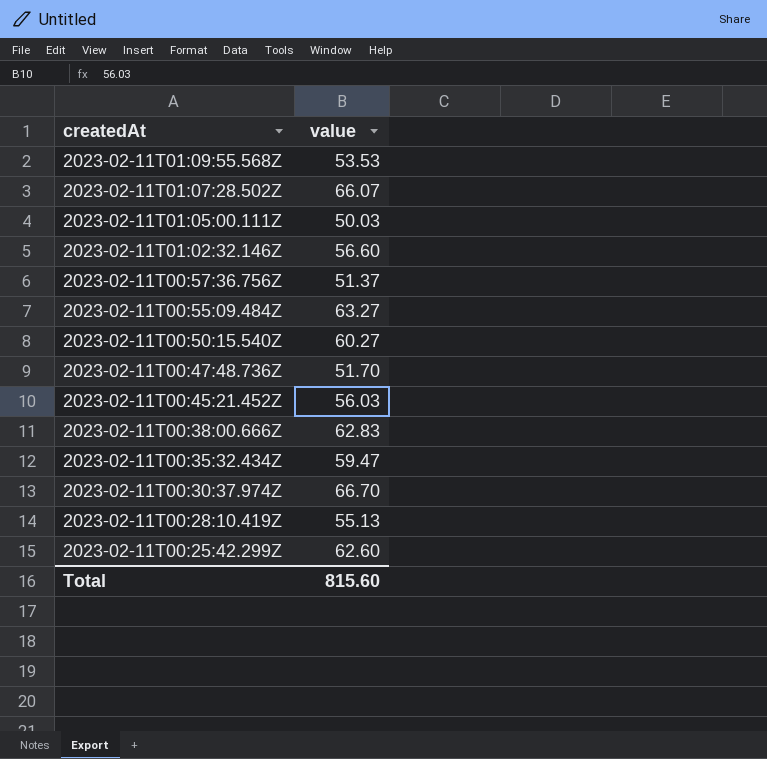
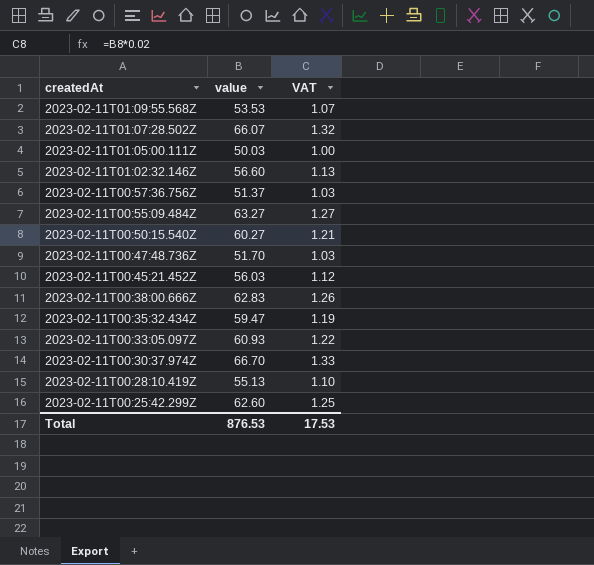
column VAT | formula: none -> [value] * 0.02
row 2023-02-11T00:33:05.097Z: none -> 60.93 | 1.22
Total | value: 815.60 -> 876.53

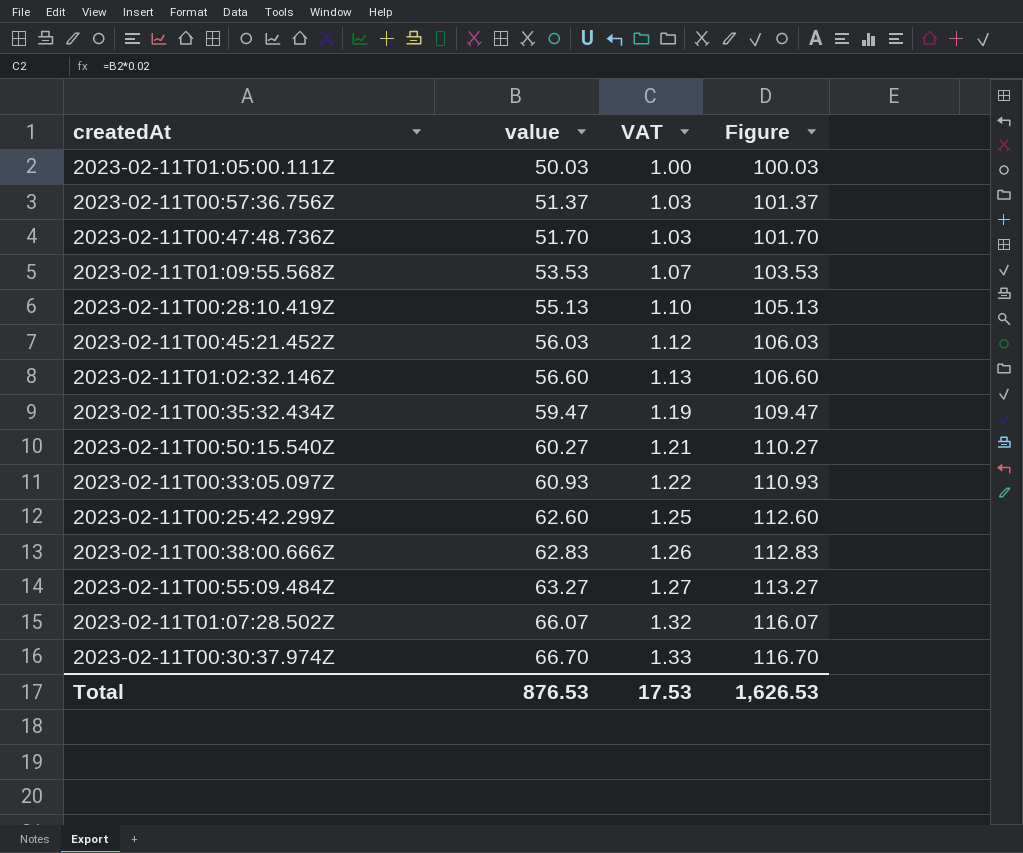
row order: createdAt descending -> value ascending
column Figure | formula: none -> [value] + 50

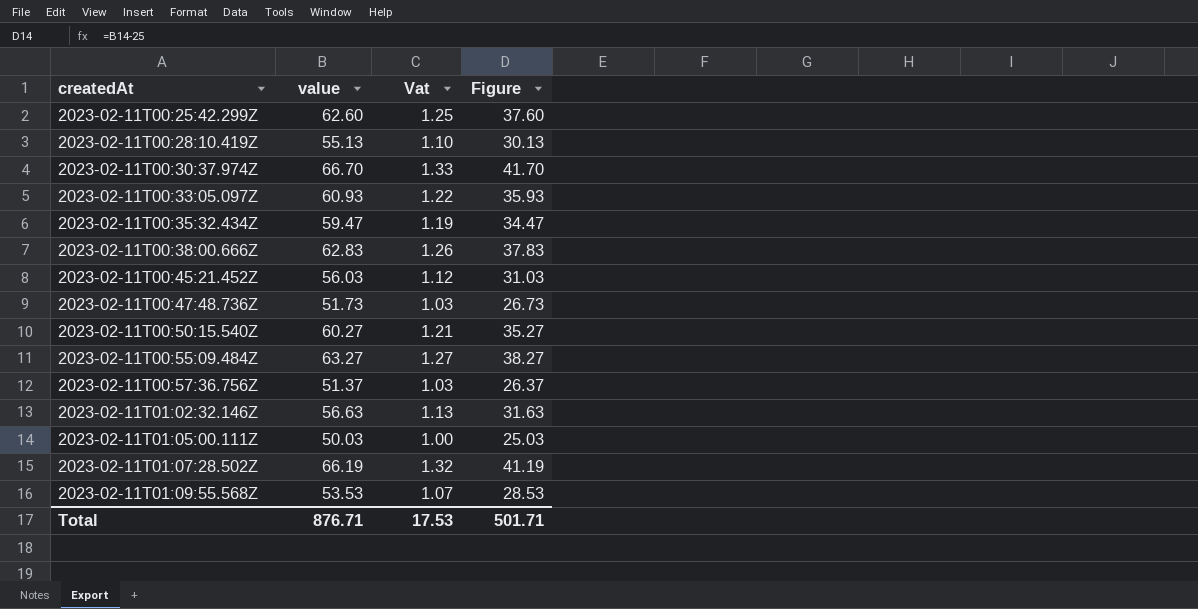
row order: value ascending -> createdAt ascending
column name: VAT -> Vat
column Figure | formula: [value] + 50 -> [value] - 25
2023-02-11T00:47:48.736Z | value: 51.70 -> 51.73
2023-02-11T01:02:32.146Z | value: 56.60 -> 56.63
2023-02-11T01:07:28.502Z | value: 66.07 -> 66.19
Total | value: 876.53 -> 876.71
Total | Figure: 1,626.53 -> 501.71

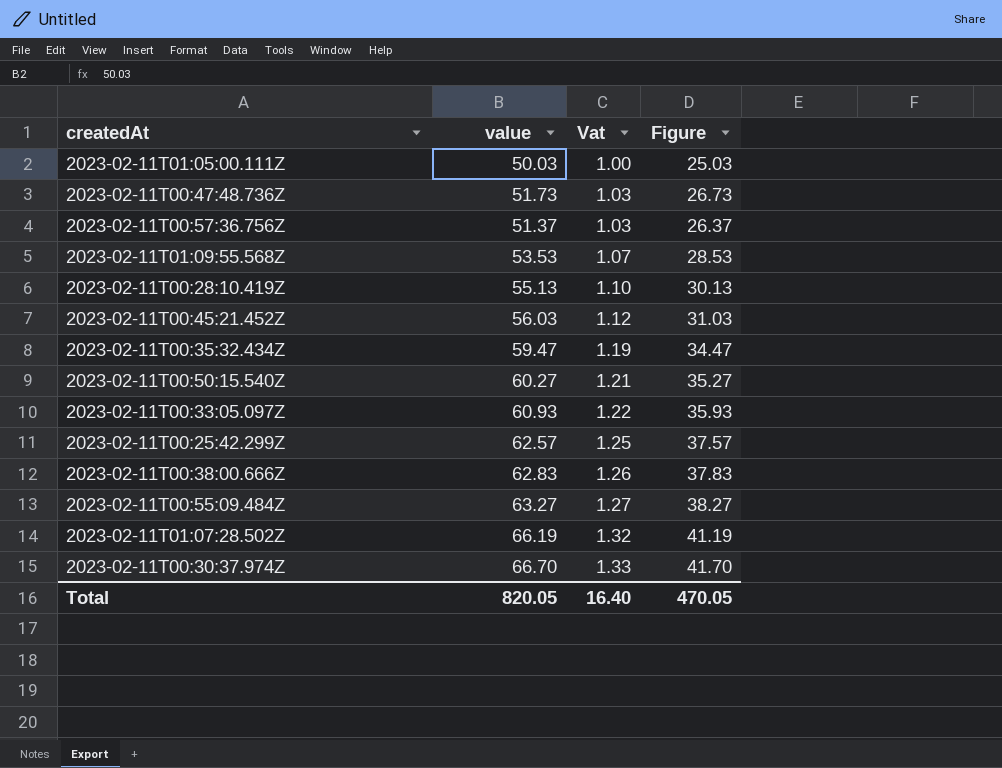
row order: createdAt ascending -> Vat ascending
row 2023-02-11T01:02:32.146Z: 56.63 | 1.13 | 31.63 -> none
2023-02-11T00:25:42.299Z | value: 62.60 -> 62.57
2023-02-11T00:25:42.299Z | Figure: 37.60 -> 37.57
Total | value: 876.71 -> 820.05
Total | Vat: 17.53 -> 16.40
Total | Figure: 501.71 -> 470.05

